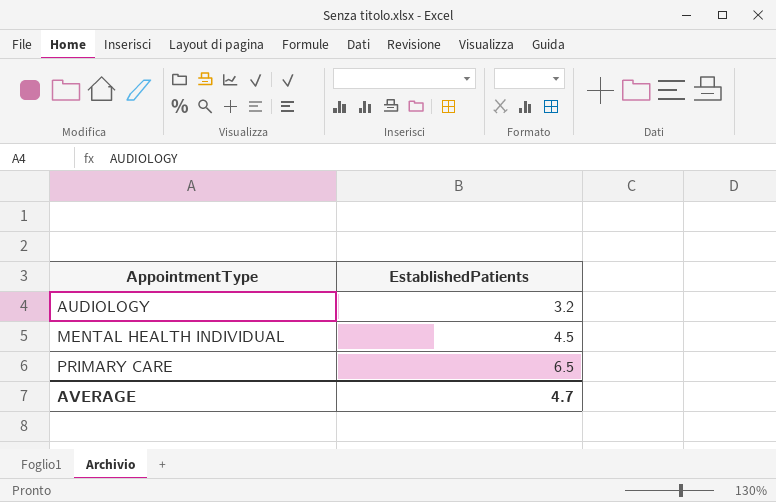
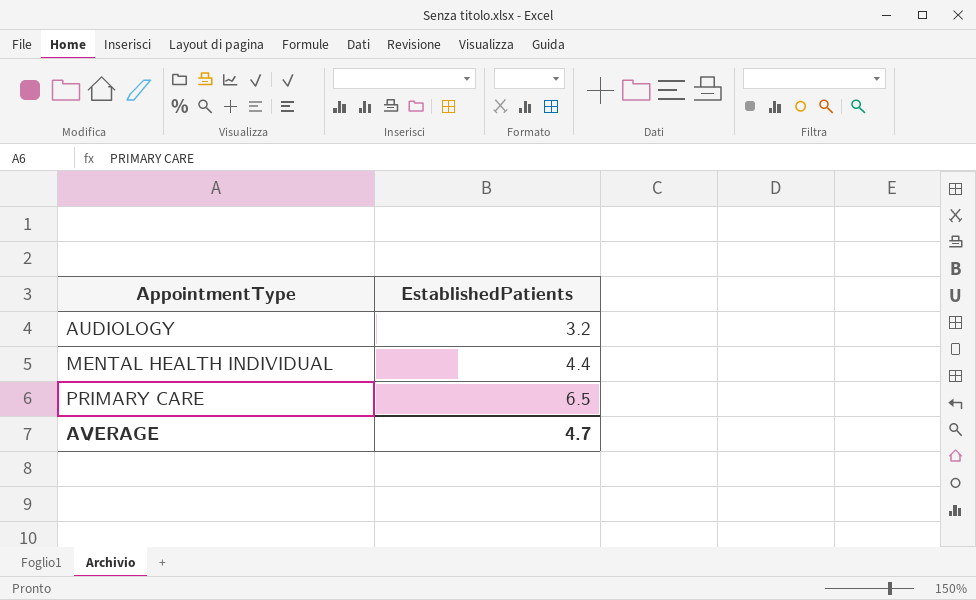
MENTAL HEALTH INDIVIDUAL | EstablishedPatients: 4.5 -> 4.4

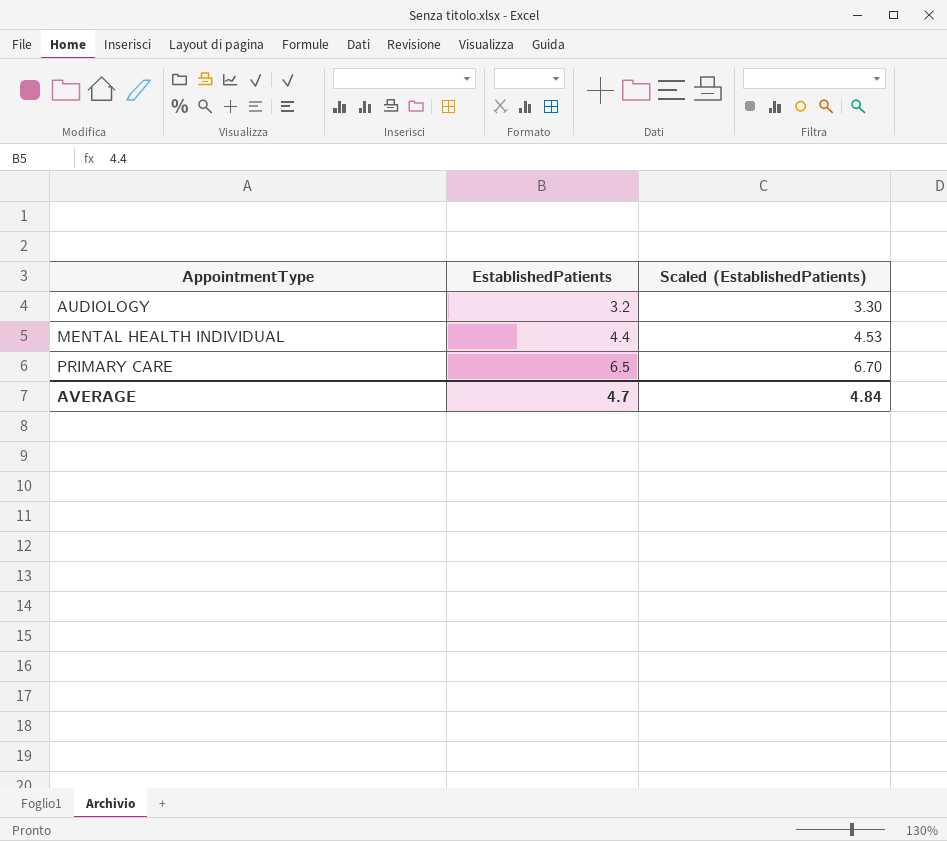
column Scaled (EstablishedPatients) | formula: none -> [EstablishedPatients] * 1.03

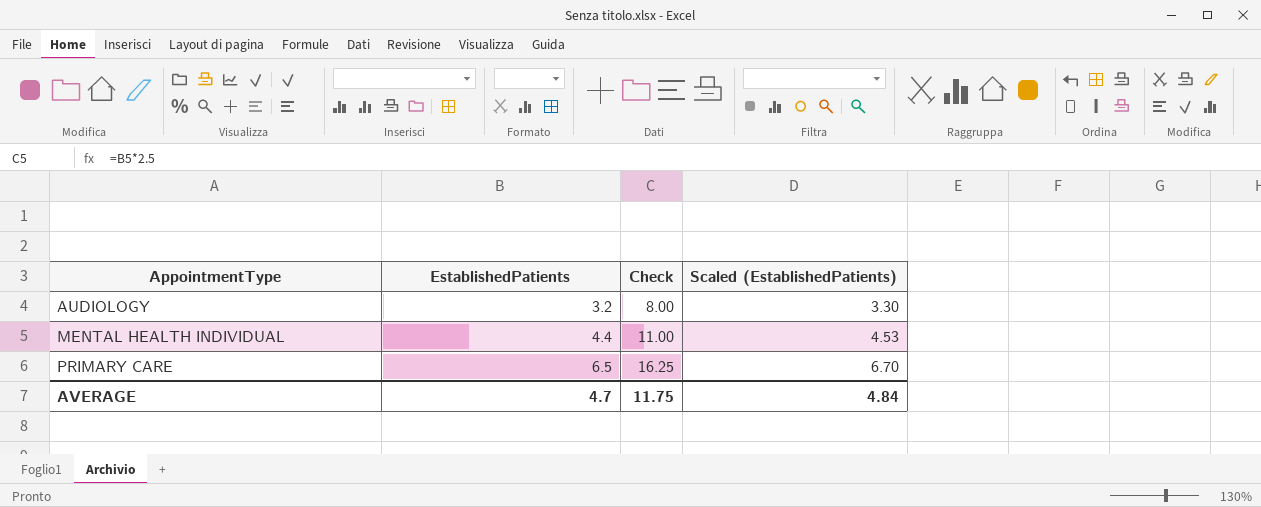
column Check | formula: none -> [EstablishedPatients] * 2.5

